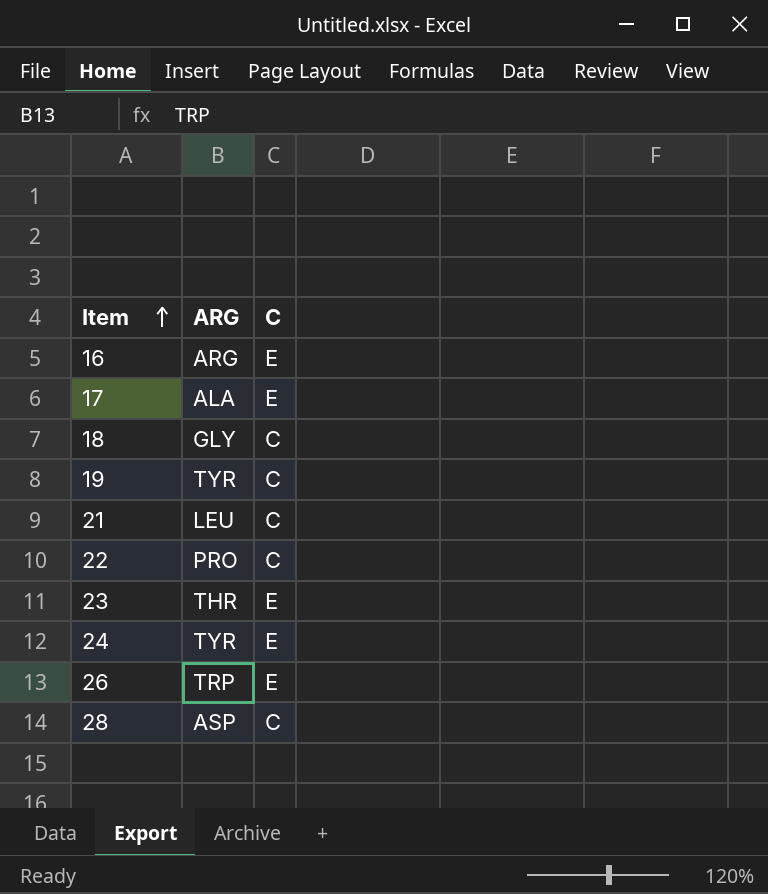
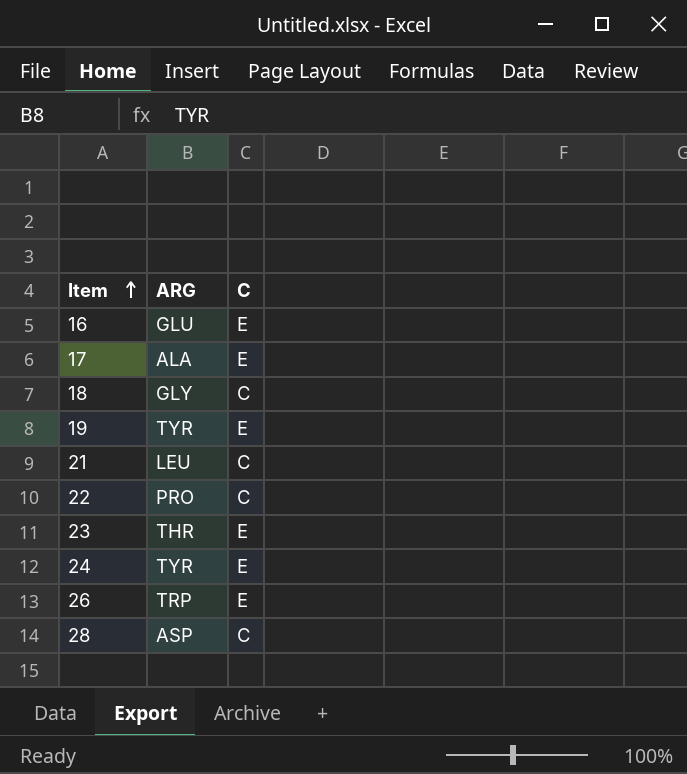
16 | ARG: ARG -> GLU
19 | C: C -> E

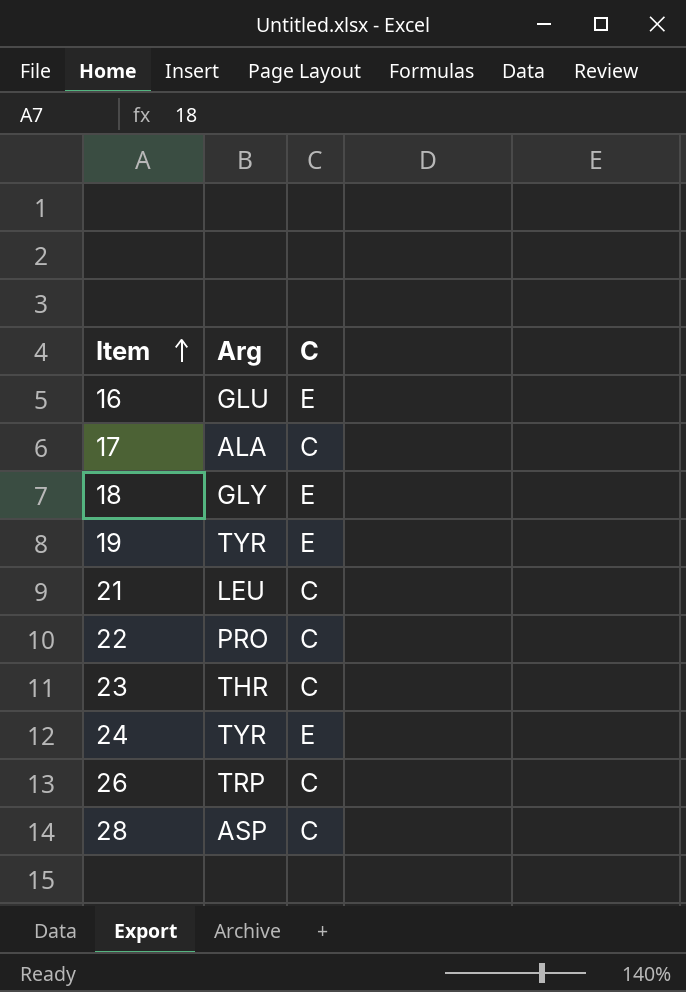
column name: ARG -> Arg
17 | C: E -> C
18 | C: C -> E
23 | C: E -> C
26 | C: E -> C

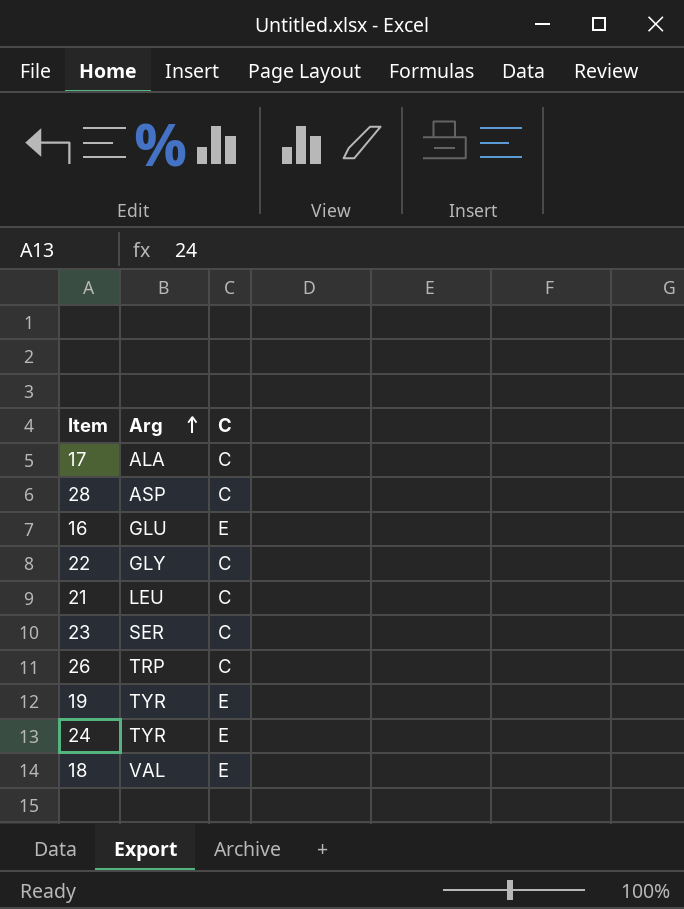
row order: Item ascending -> Arg ascending
22 | Arg: PRO -> GLY
23 | Arg: THR -> SER
18 | Arg: GLY -> VAL

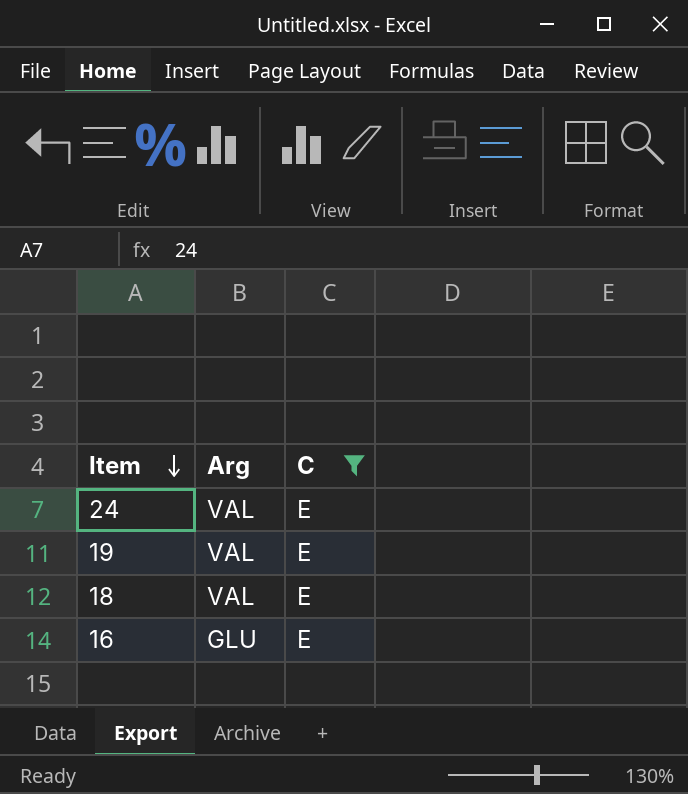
filter: none -> C = E
row order: Arg ascending -> Item descending
24 | Arg: TYR -> VAL
19 | Arg: TYR -> VAL

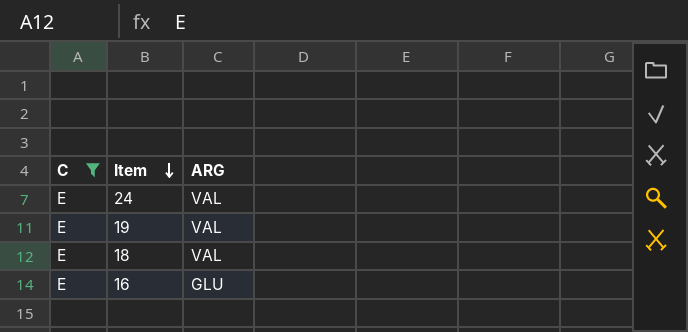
column C | position: 3 -> 1
column name: Arg -> ARG

